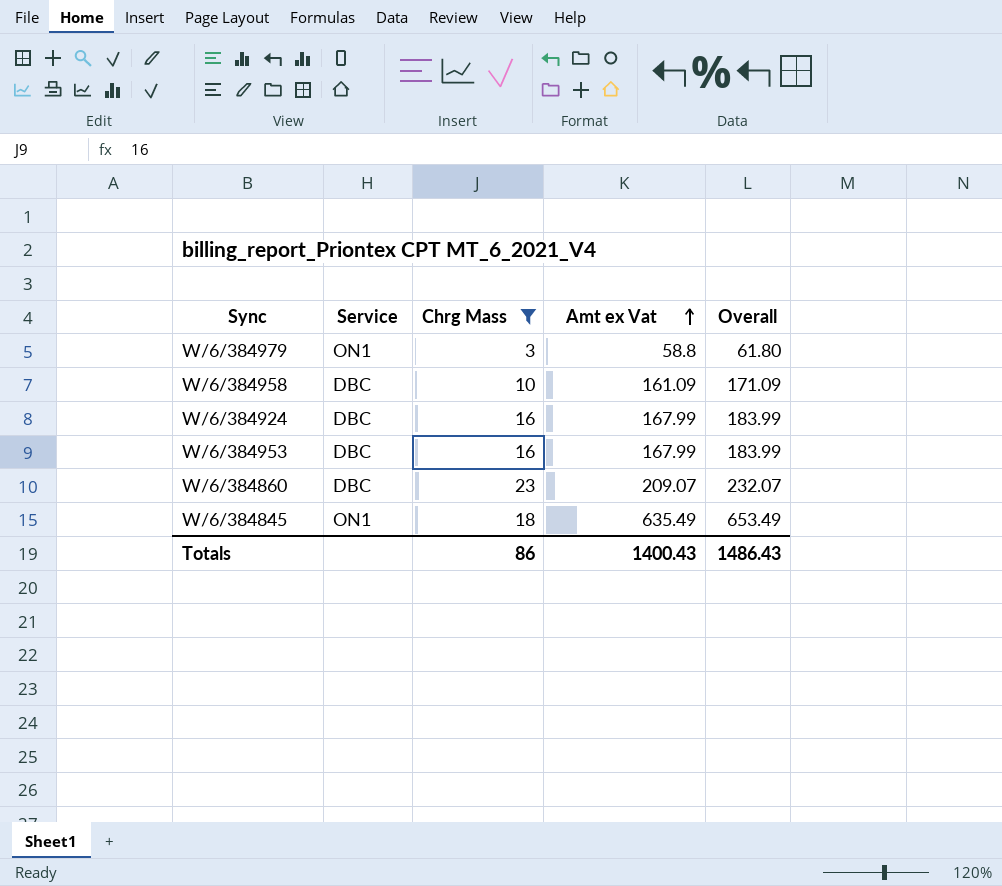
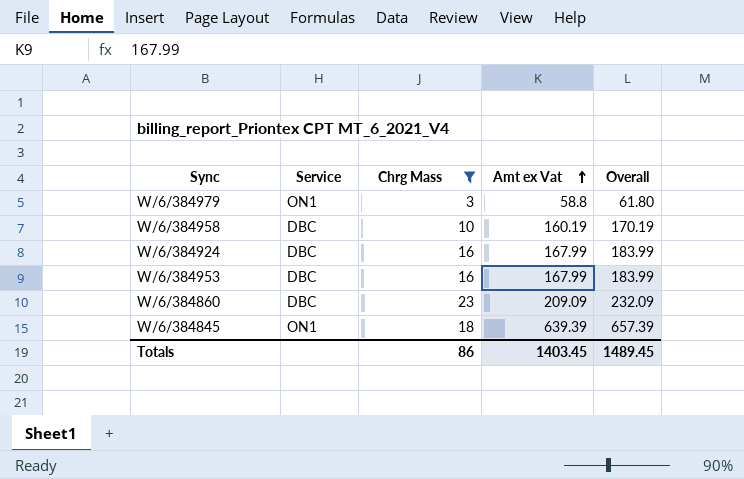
W/6/384958 | Amt ex Vat: 161.09 -> 160.19
W/6/384958 | Overall: 171.09 -> 170.19
W/6/384860 | Amt ex Vat: 209.07 -> 209.09
W/6/384860 | Overall: 232.07 -> 232.09
W/6/384845 | Amt ex Vat: 635.49 -> 639.39
W/6/384845 | Overall: 653.49 -> 657.39
Totals | Amt ex Vat: 1400.43 -> 1403.45
Totals | Overall: 1486.43 -> 1489.45

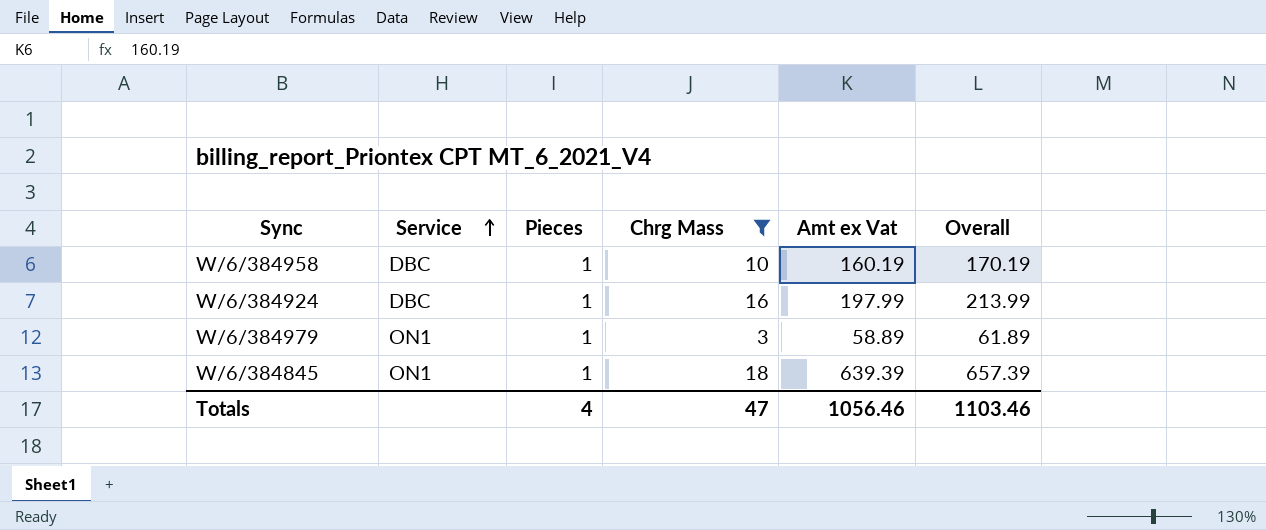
row order: Amt ex Vat ascending -> Service ascending
column Pieces | position: none -> 3
row W/6/384953: DBC | 16 | 167.99 | 183.99 -> none
row W/6/384860: DBC | 23 | 209.09 | 232.09 -> none
W/6/384924 | Amt ex Vat: 167.99 -> 197.99
W/6/384924 | Overall: 183.99 -> 213.99
W/6/384979 | Amt ex Vat: 58.8 -> 58.89
W/6/384979 | Overall: 61.80 -> 61.89
Totals | Chrg Mass: 86 -> 47
Totals | Amt ex Vat: 1403.45 -> 1056.46
Totals | Overall: 1489.45 -> 1103.46

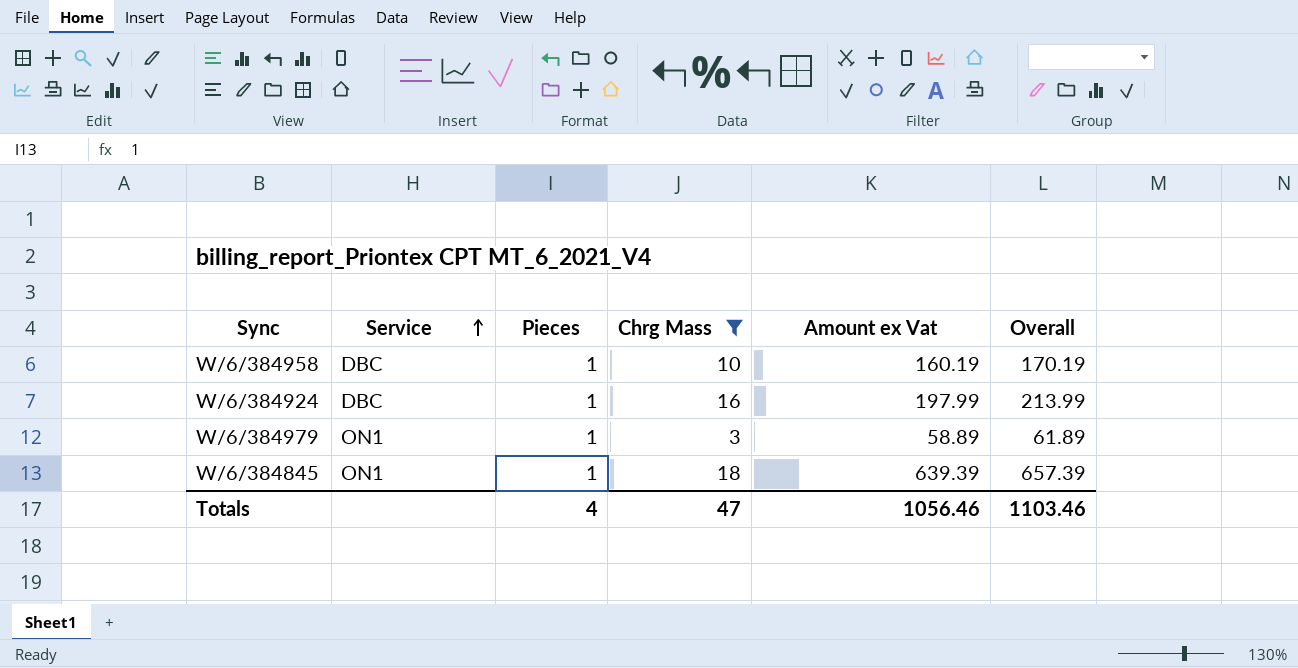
column name: Amt ex Vat -> Amount ex Vat

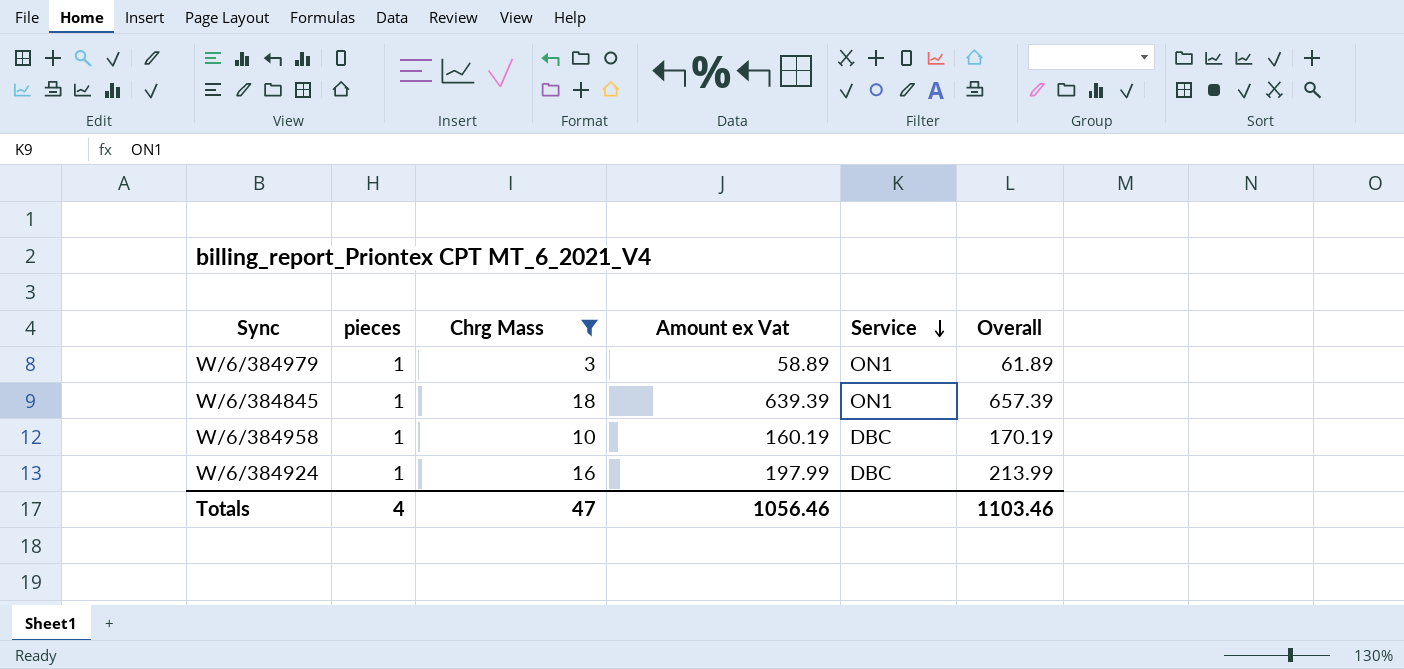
row order: Service ascending -> Service descending
column name: Pieces -> pieces
column Service | position: 2 -> 5

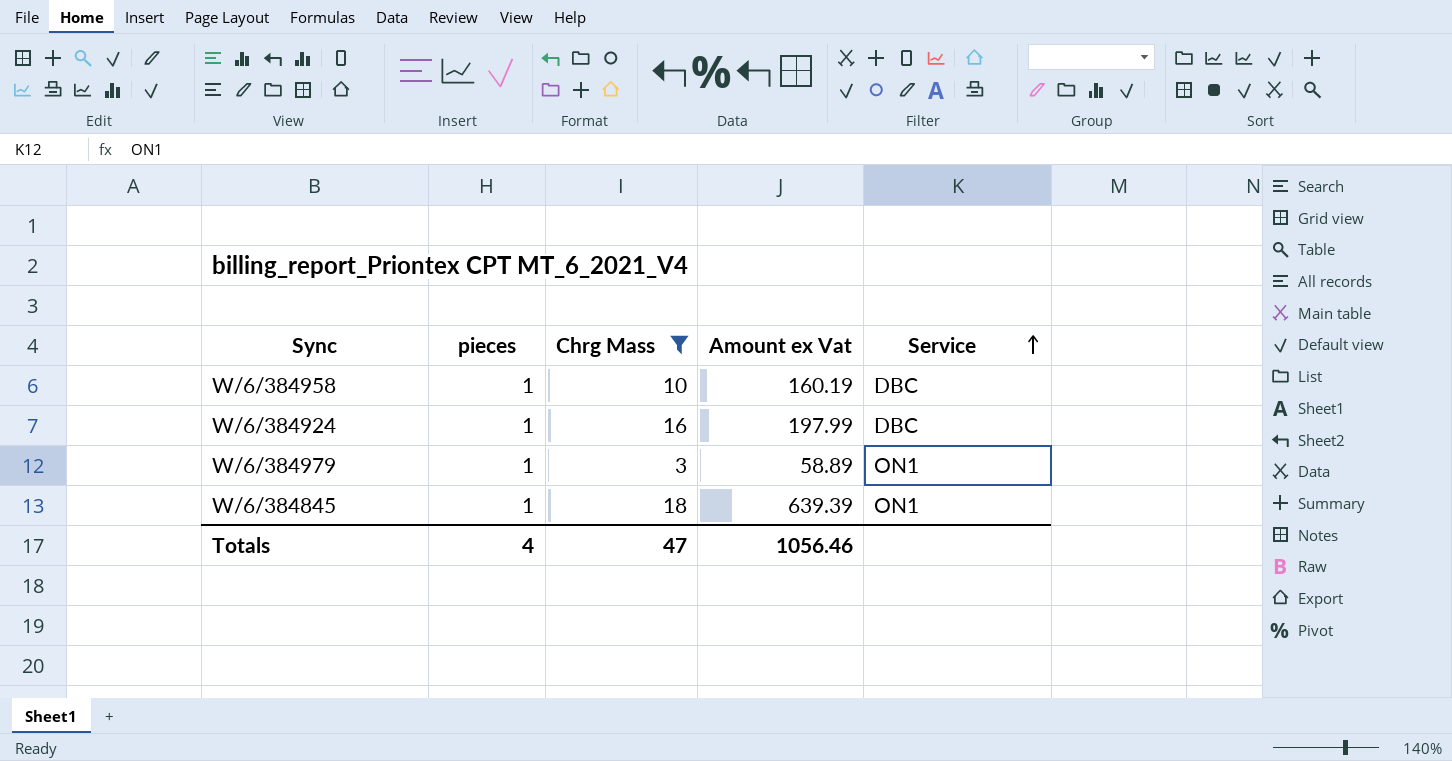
row order: Service descending -> Service ascending
column Overall | formula: [Chrg Mass] + [Amount ex Vat] -> none

